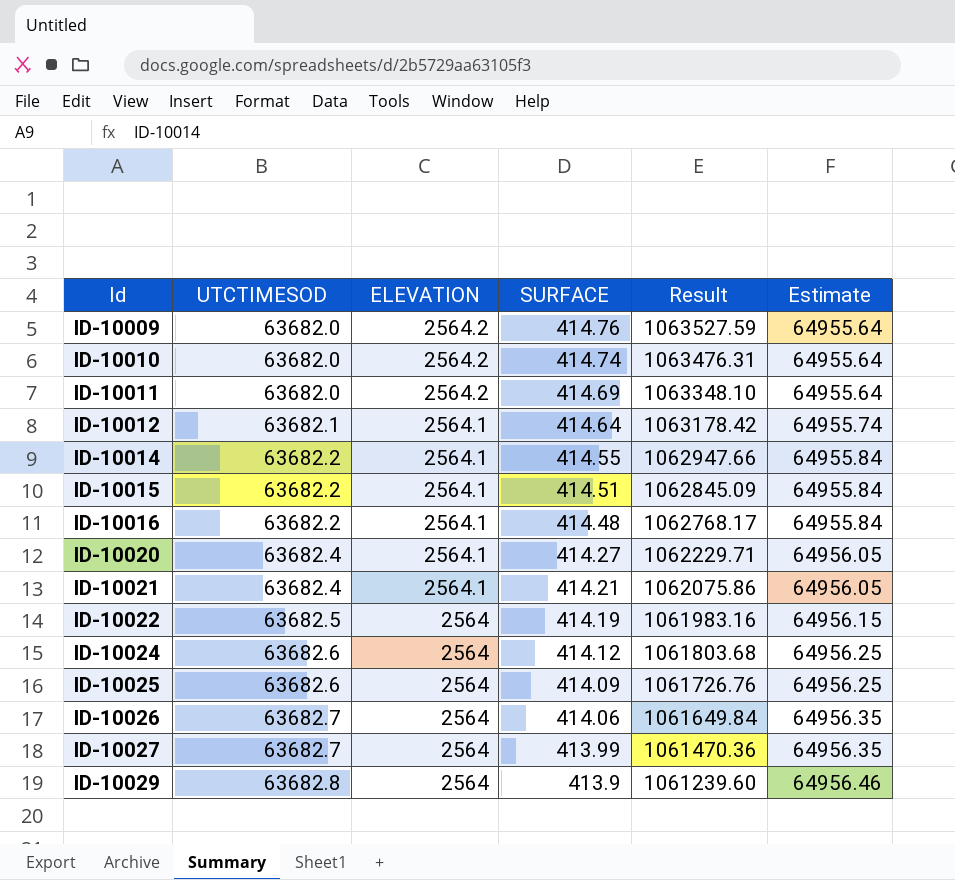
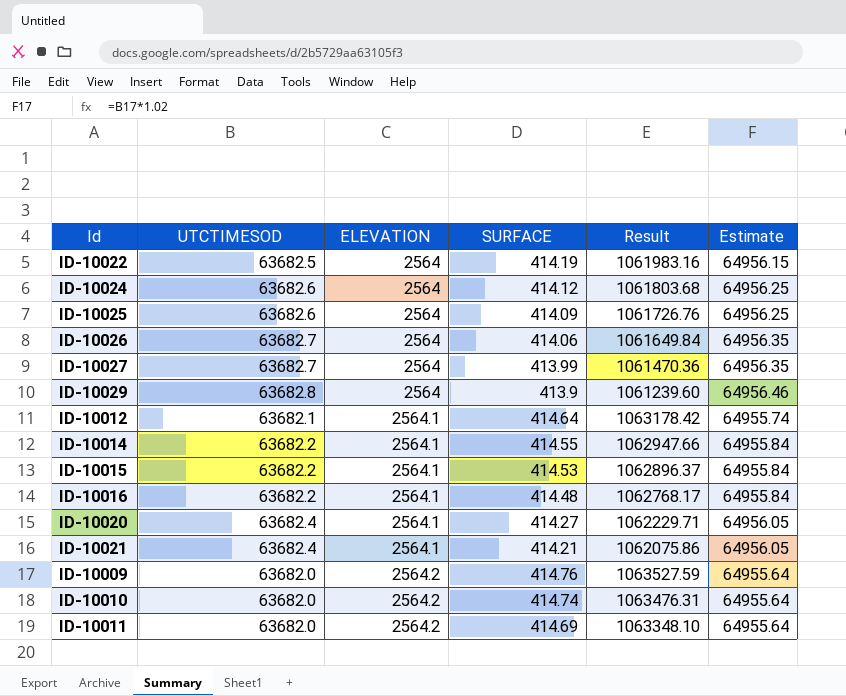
row order: Id ascending -> ELEVATION ascending
ID-10015 | SURFACE: 414.51 -> 414.53
ID-10015 | Result: 1062845.09 -> 1062896.37

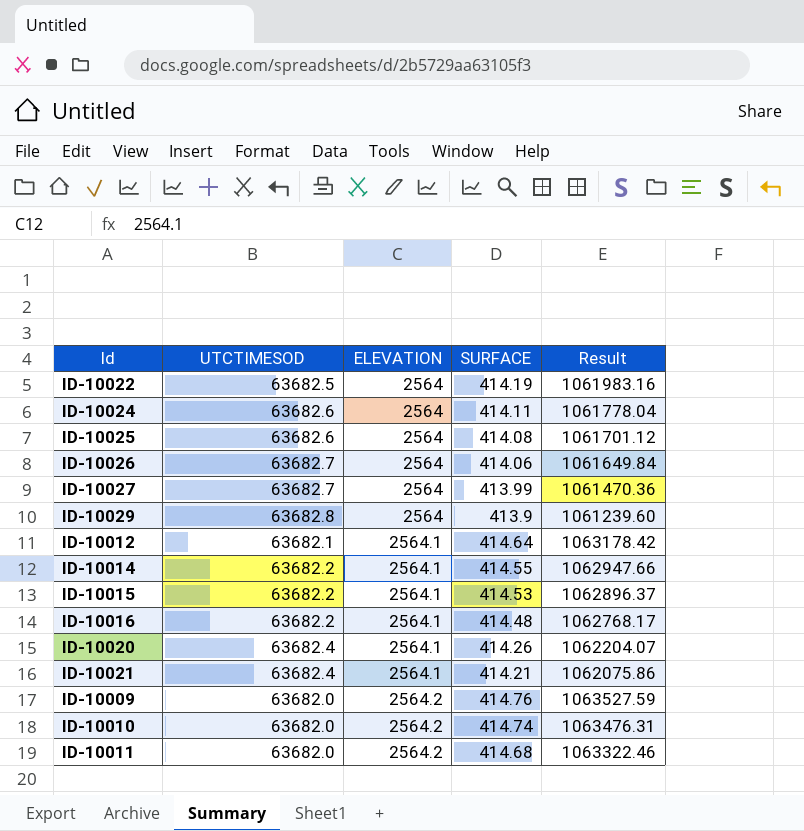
column Estimate | formula: [UTCTIMESOD] * 1.02 -> none
ID-10024 | SURFACE: 414.12 -> 414.11
ID-10024 | Result: 1061803.68 -> 1061778.04
ID-10025 | SURFACE: 414.09 -> 414.08
ID-10025 | Result: 1061726.76 -> 1061701.12
ID-10020 | SURFACE: 414.27 -> 414.26
ID-10020 | Result: 1062229.71 -> 1062204.07
ID-10011 | SURFACE: 414.69 -> 414.68
ID-10011 | Result: 1063348.10 -> 1063322.46

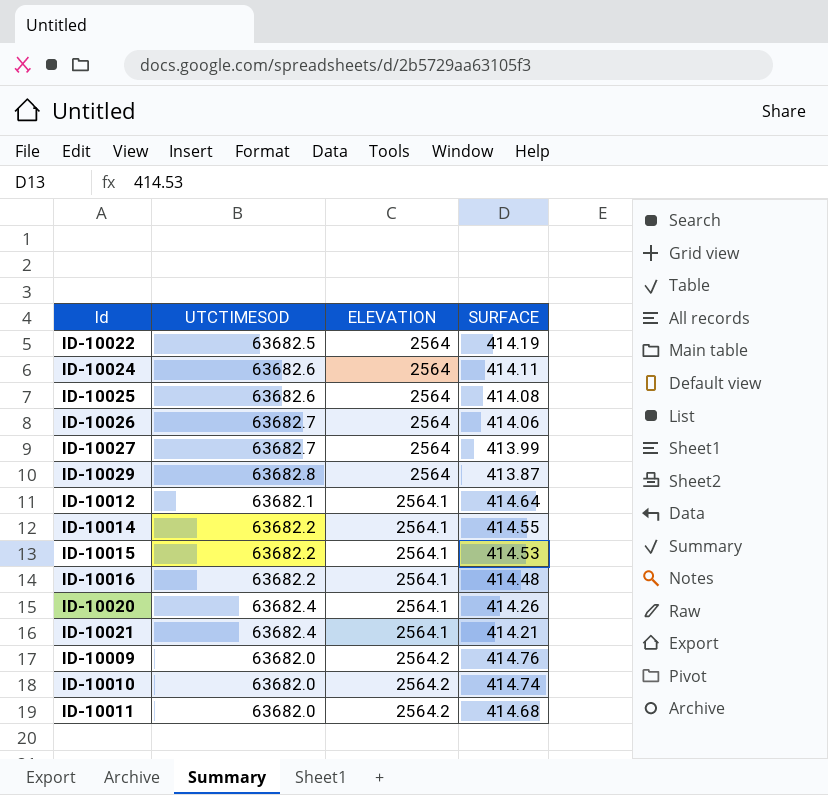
column Result | formula: [ELEVATION] * [SURFACE] -> none
ID-10029 | SURFACE: 413.9 -> 413.87

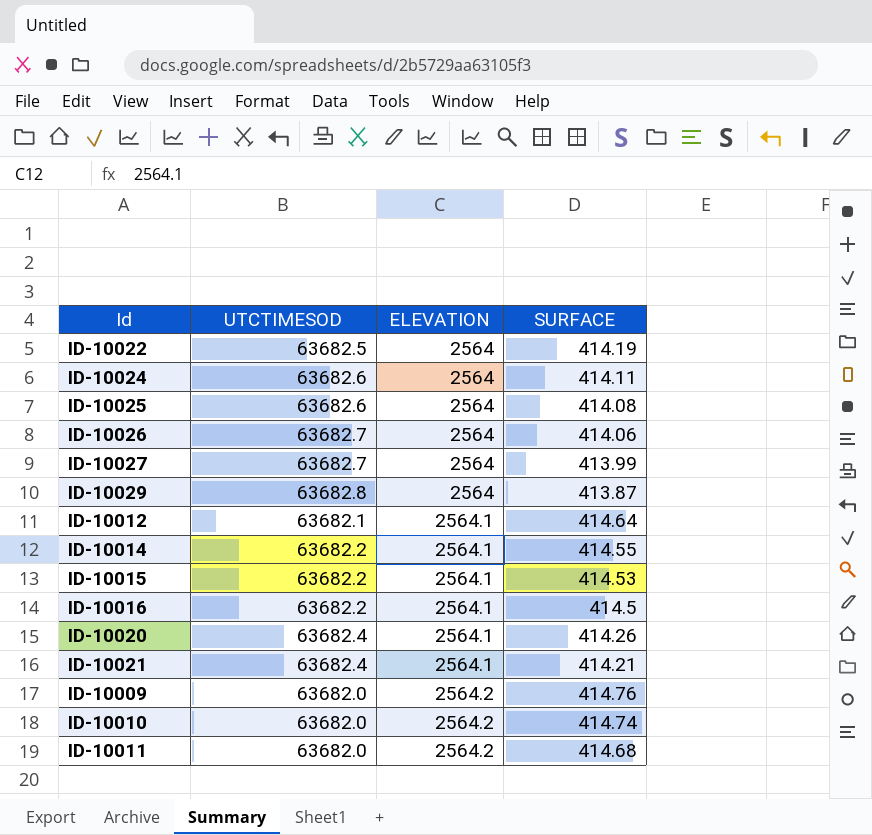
ID-10016 | SURFACE: 414.48 -> 414.5

